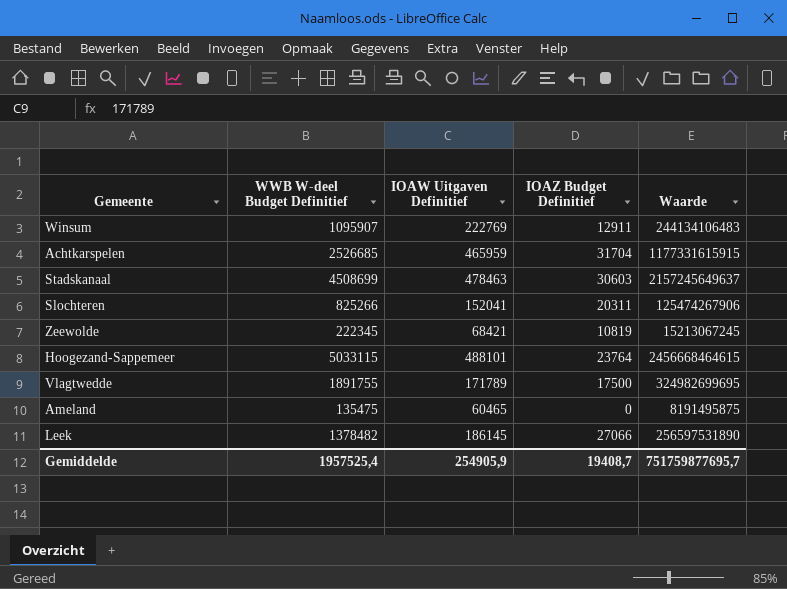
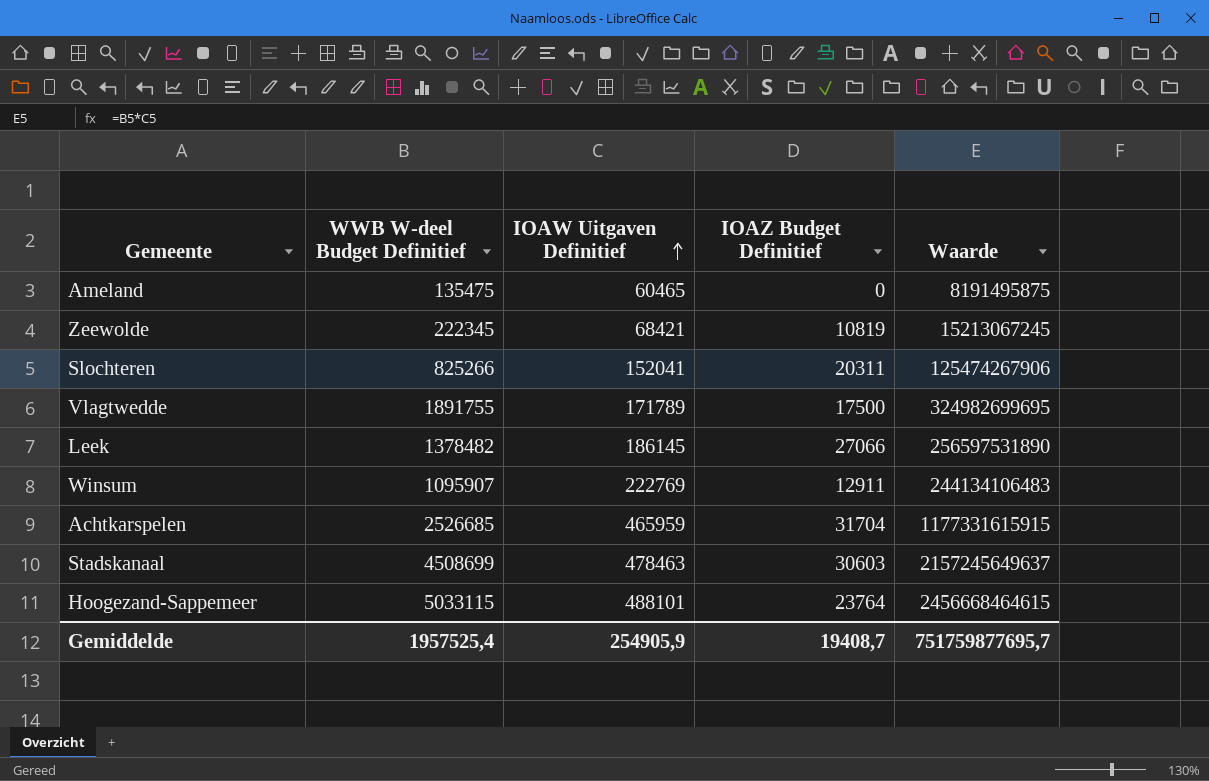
row order: none -> IOAW Uitgaven Definitief ascending

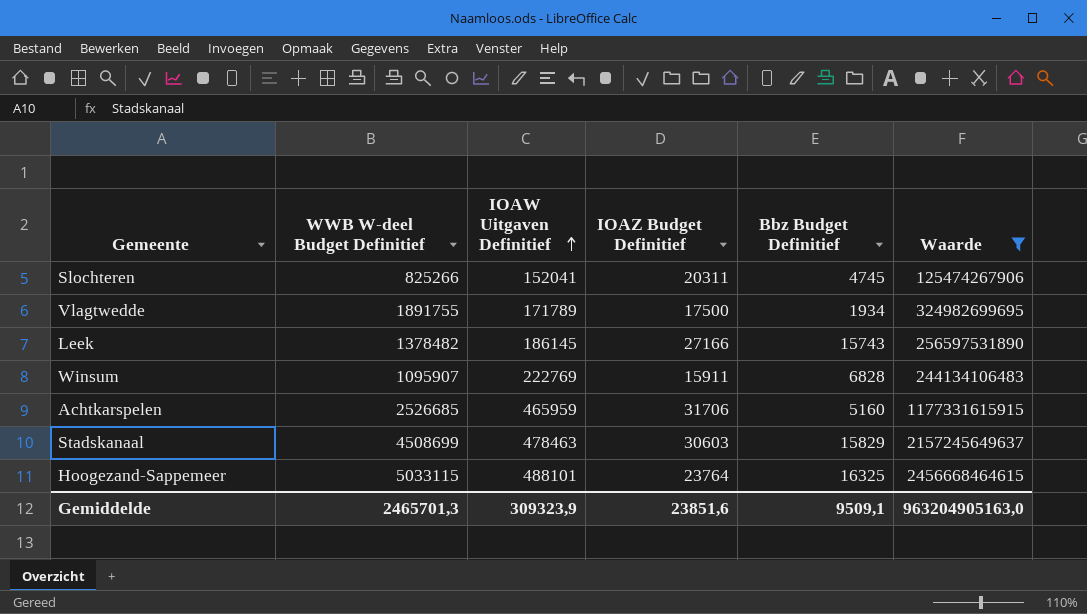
filter: none -> Waarde >= 125474267906
column Bbz Budget Definitief | position: none -> 5
Leek | IOAZ Budget Definitief: 27066 -> 27166
Winsum | IOAZ Budget Definitief: 12911 -> 15911
Achtkarspelen | IOAZ Budget Definitief: 31704 -> 31706
Gemiddelde | WWB W-deel Budget Definitief: 1957525,4 -> 2465701,3
Gemiddelde | IOAW Uitgaven Definitief: 254905,9 -> 309323,9
Gemiddelde | IOAZ Budget Definitief: 19408,7 -> 23851,6
Gemiddelde | Waarde: 751759877695,7 -> 963204905163,0

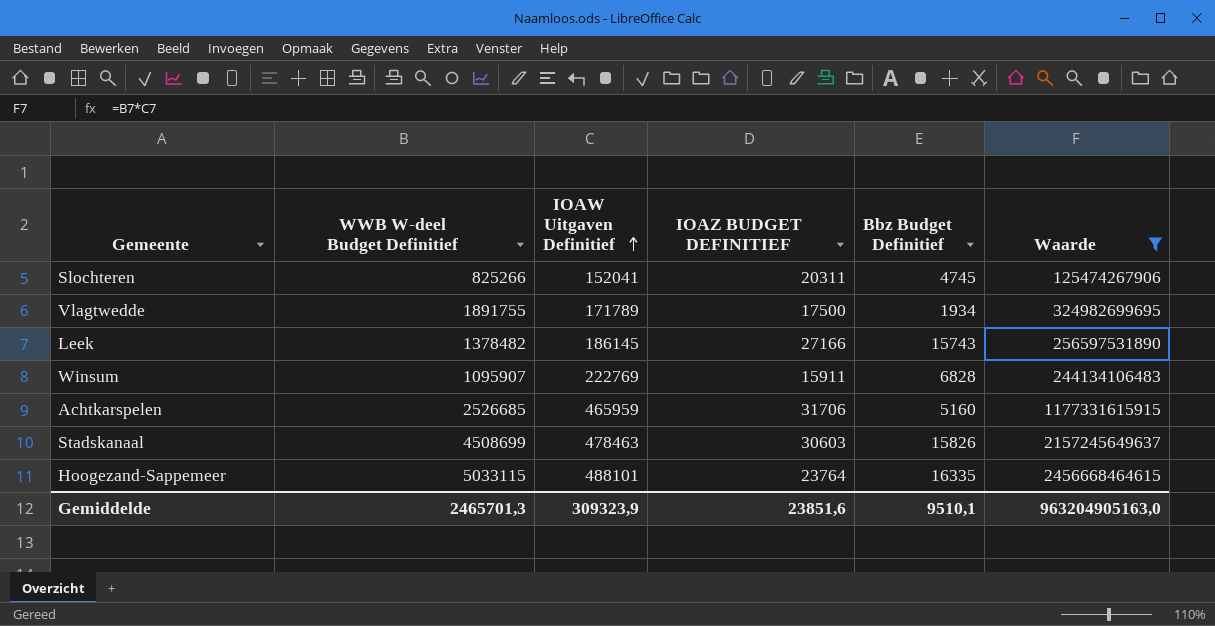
column name: IOAZ Budget Definitief -> IOAZ BUDGET DEFINITIEF
Stadskanaal | Bbz Budget Definitief: 15829 -> 15826
Hoogezand-Sappemeer | Bbz Budget Definitief: 16325 -> 16335
Gemiddelde | Bbz Budget Definitief: 9509,1 -> 9510,1

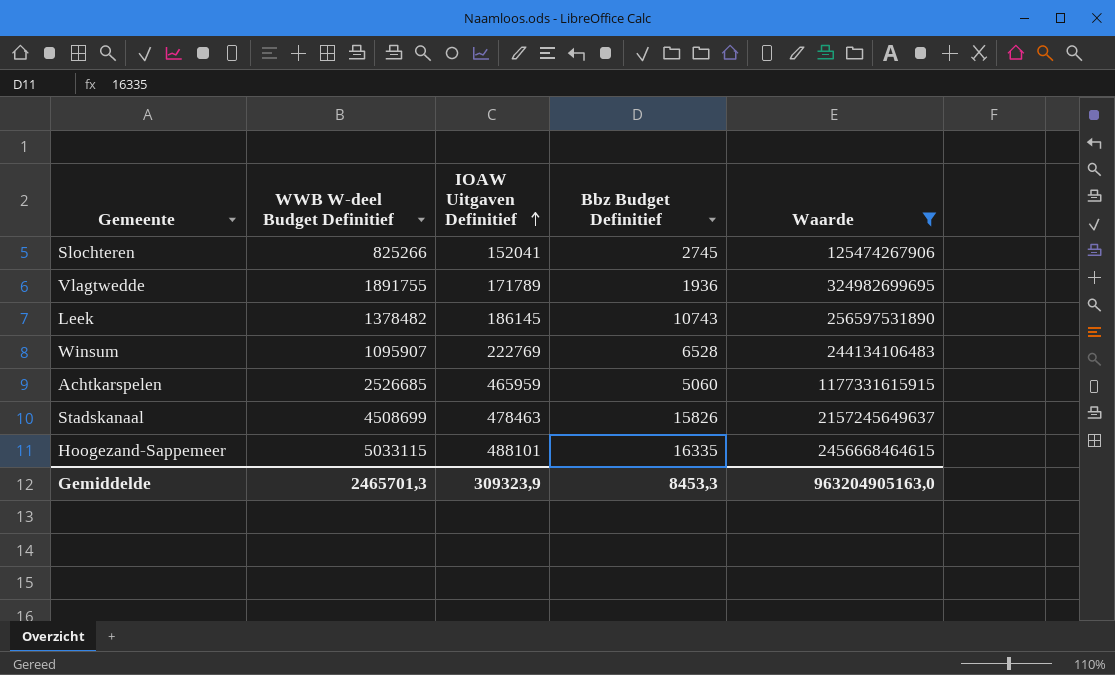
column IOAZ BUDGET DEFINITIEF | position: 4 -> none
Slochteren | Bbz Budget Definitief: 4745 -> 2745
Vlagtwedde | Bbz Budget Definitief: 1934 -> 1936
Leek | Bbz Budget Definitief: 15743 -> 10743
Winsum | Bbz Budget Definitief: 6828 -> 6528
Achtkarspelen | Bbz Budget Definitief: 5160 -> 5060
Gemiddelde | Bbz Budget Definitief: 9510,1 -> 8453,3

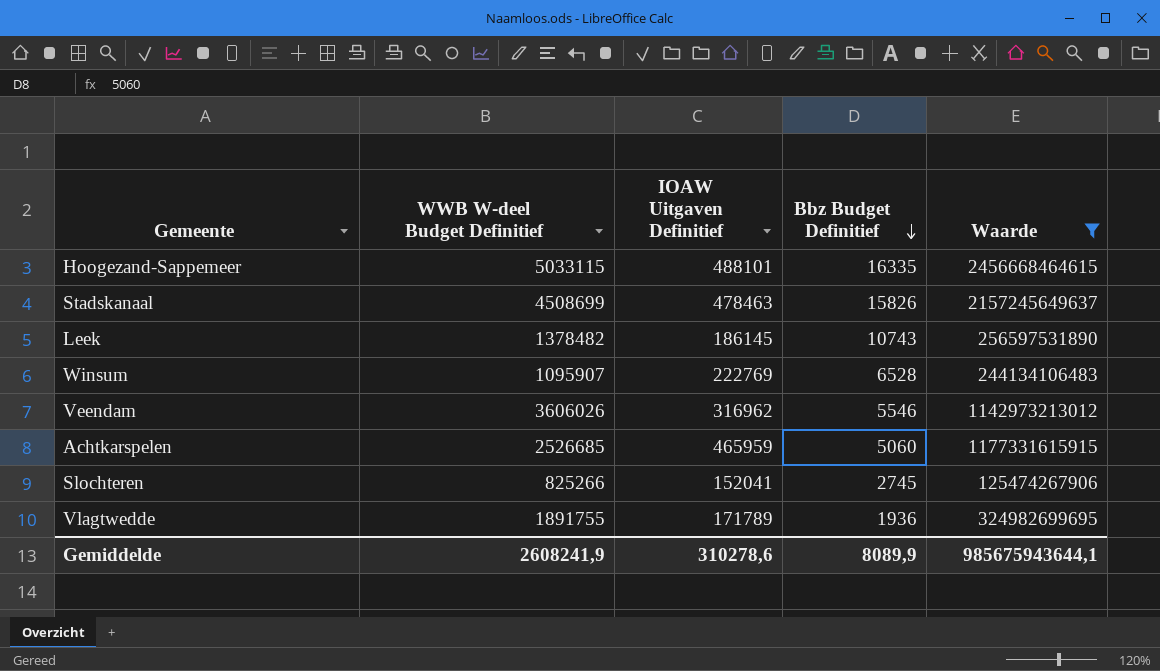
row order: IOAW Uitgaven Definitief ascending -> Bbz Budget Definitief descending
row Veendam: none -> 3606026 | 316962 | 5546 | 1142973213012
Gemiddelde | WWB W-deel Budget Definitief: 2465701,3 -> 2608241,9
Gemiddelde | IOAW Uitgaven Definitief: 309323,9 -> 310278,6
Gemiddelde | Bbz Budget Definitief: 8453,3 -> 8089,9
Gemiddelde | Waarde: 963204905163,0 -> 985675943644,1

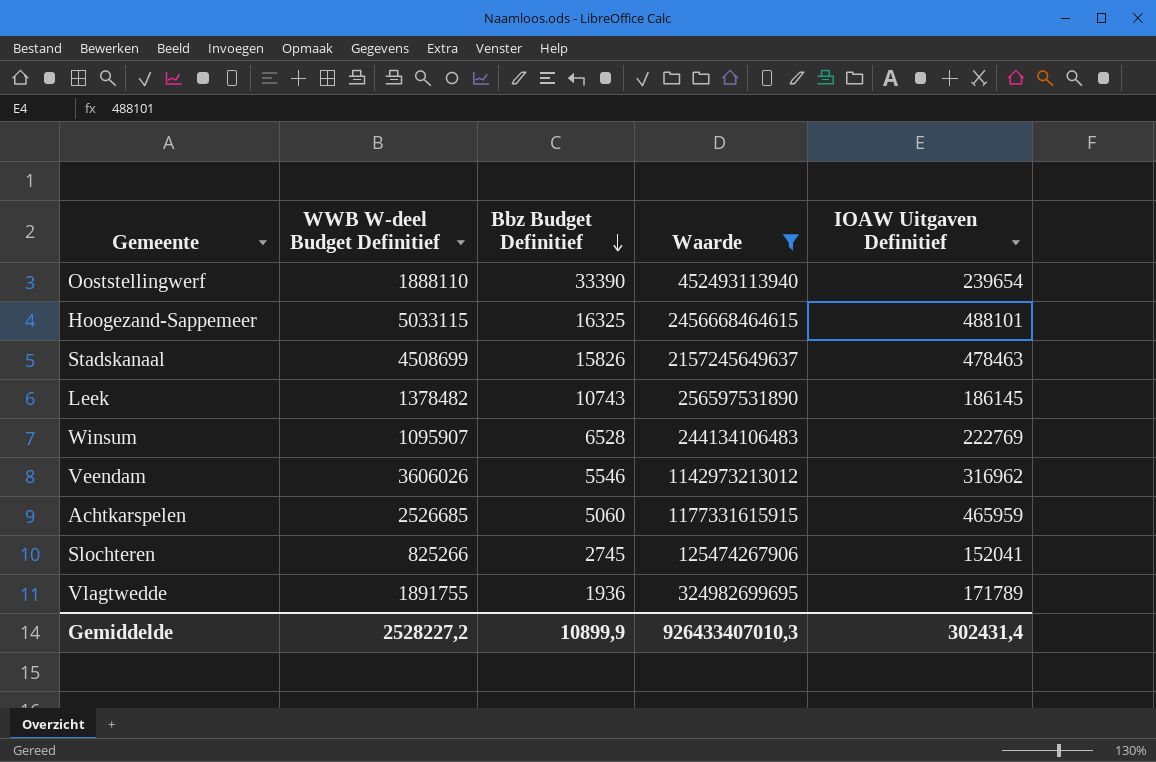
column IOAW Uitgaven Definitief | position: 3 -> 5
row Ooststellingwerf: none -> 1888110 | 33390 | 452493113940 | 239654
Hoogezand-Sappemeer | Bbz Budget Definitief: 16335 -> 16325
Gemiddelde | WWB W-deel Budget Definitief: 2608241,9 -> 2528227,2
Gemiddelde | Bbz Budget Definitief: 8089,9 -> 10899,9
Gemiddelde | Waarde: 985675943644,1 -> 926433407010,3
Gemiddelde | IOAW Uitgaven Definitief: 310278,6 -> 302431,4

